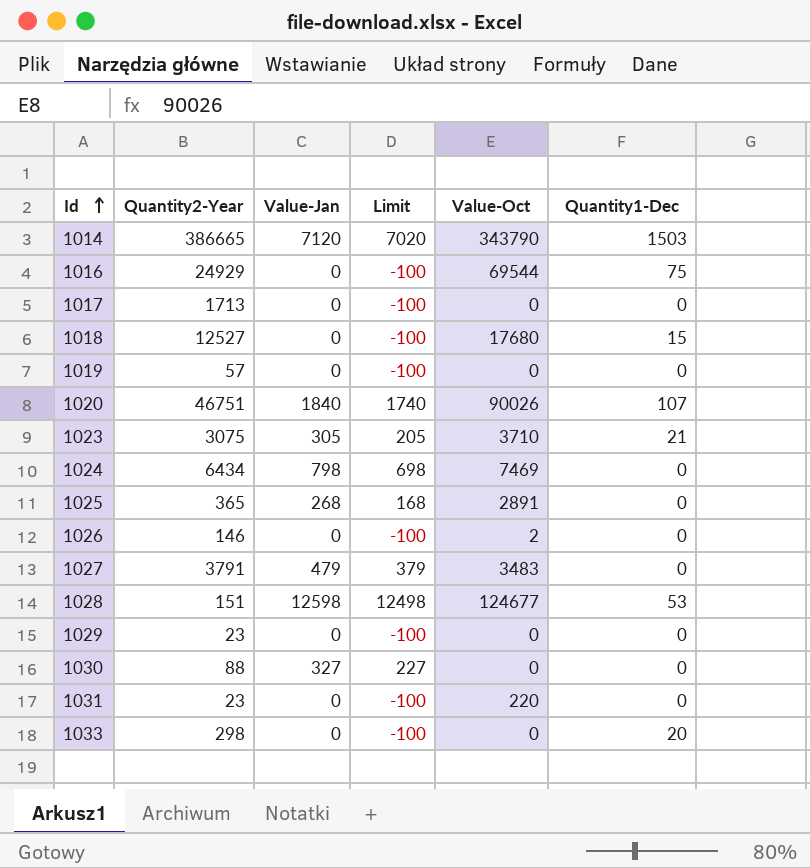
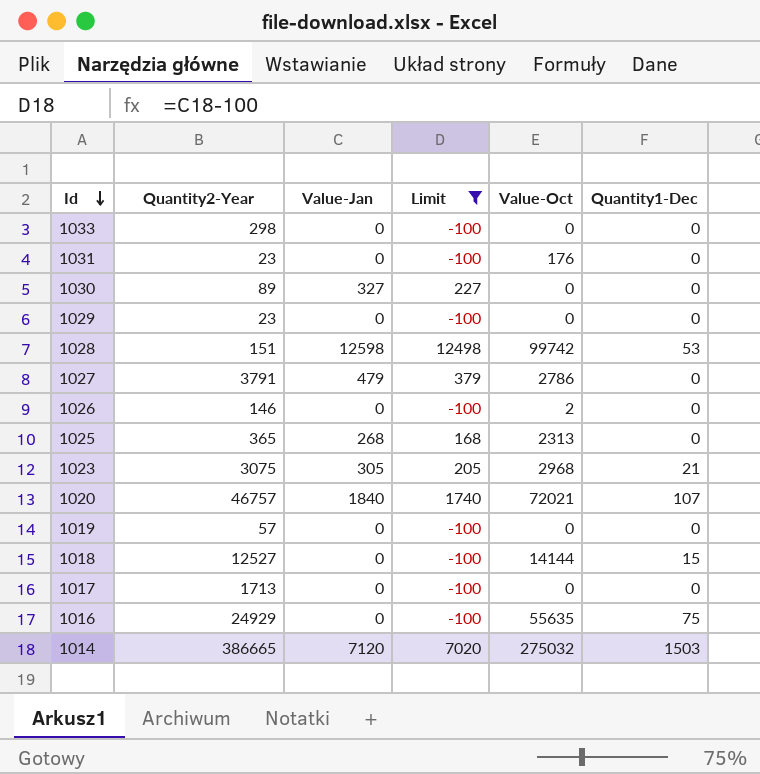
filter: none -> Limit != 698
row order: Id ascending -> Id descending
1033 | Quantity1-Dec: 20 -> 0
1031 | Value-Oct: 220 -> 176
1030 | Quantity2-Year: 88 -> 89
1028 | Value-Oct: 124677 -> 99742
1027 | Value-Oct: 3483 -> 2786
1025 | Value-Oct: 2891 -> 2313
1023 | Value-Oct: 3710 -> 2968
1020 | Quantity2-Year: 46751 -> 46757
1020 | Value-Oct: 90026 -> 72021
1018 | Value-Oct: 17680 -> 14144
1016 | Value-Oct: 69544 -> 55635
1014 | Value-Oct: 343790 -> 275032

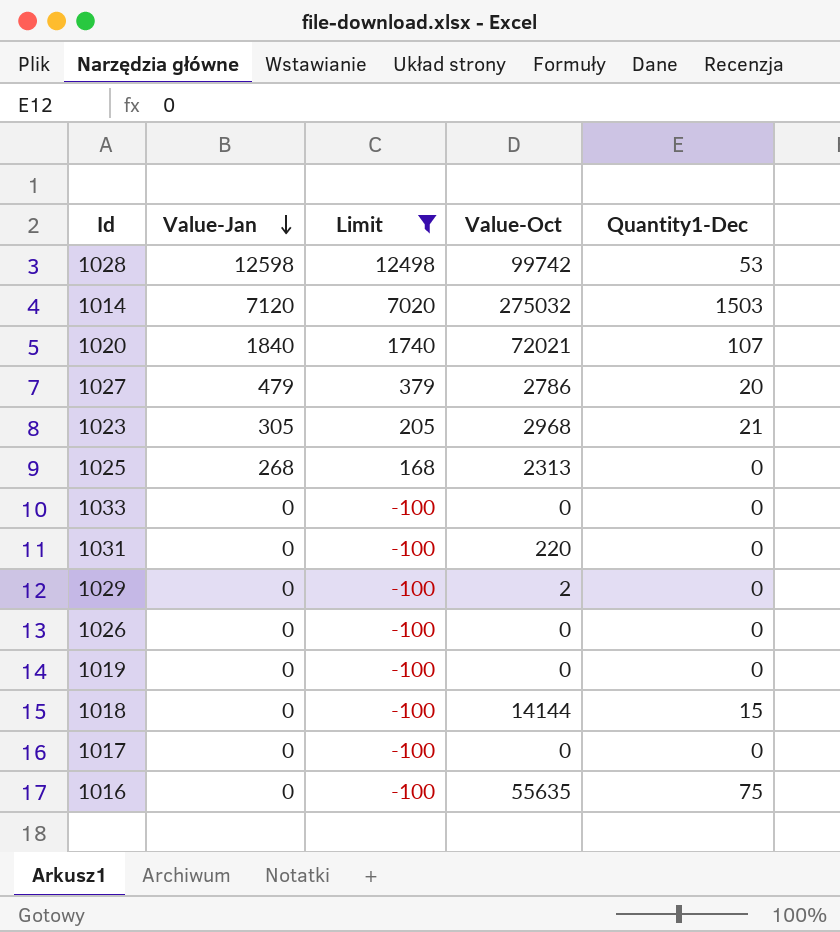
row order: Id descending -> Value-Jan descending
column Quantity2-Year | position: 2 -> none
row 1030: 89 | 327 | 227 | 0 | 0 -> none
1027 | Quantity1-Dec: 0 -> 20
1031 | Value-Oct: 176 -> 220
1029 | Value-Oct: 0 -> 2
1026 | Value-Oct: 2 -> 0

